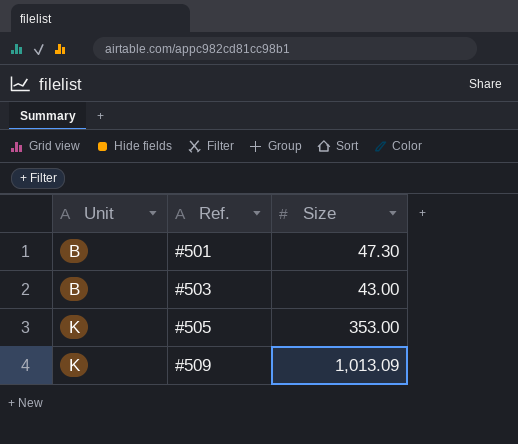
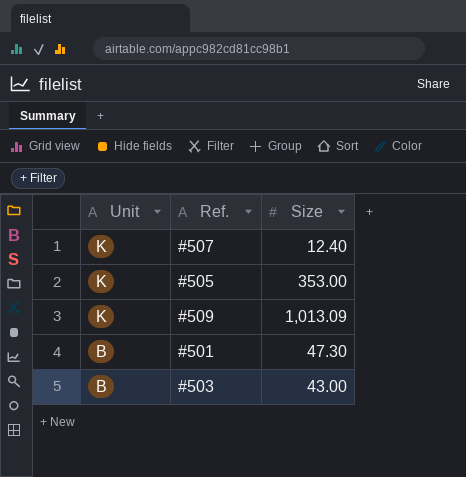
row order: Unit ascending -> Unit descending
row #507: none -> K | 12.40

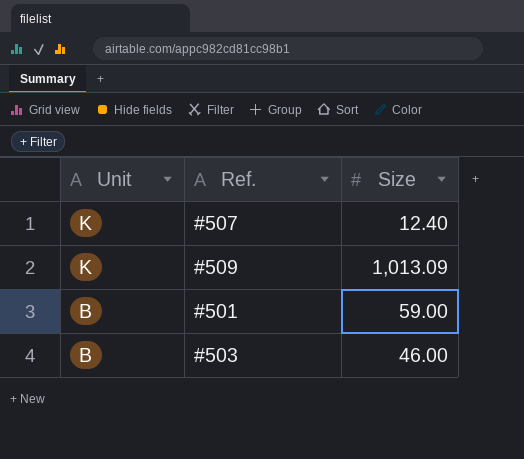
row #505: K | 353.00 -> none
#501 | Size: 47.30 -> 59.00
#503 | Size: 43.00 -> 46.00

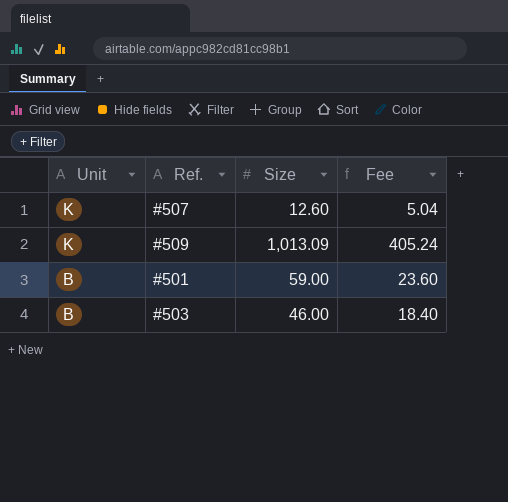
column Fee | formula: none -> [Size] * 0.4
#507 | Size: 12.40 -> 12.60

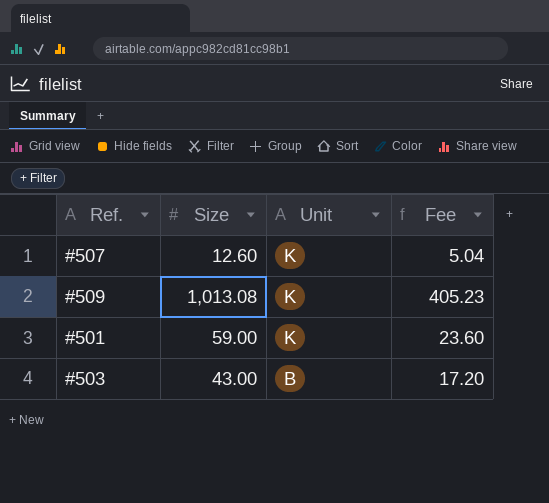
column Unit | position: 1 -> 3
#509 | Size: 1,013.09 -> 1,013.08
#509 | Fee: 405.24 -> 405.23
#501 | Unit: B -> K
#503 | Size: 46.00 -> 43.00
#503 | Fee: 18.40 -> 17.20

